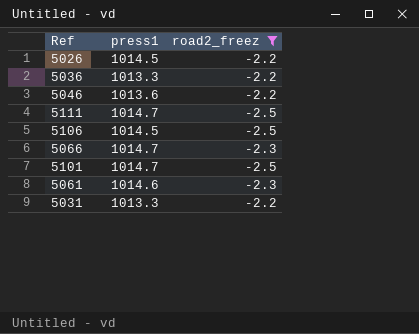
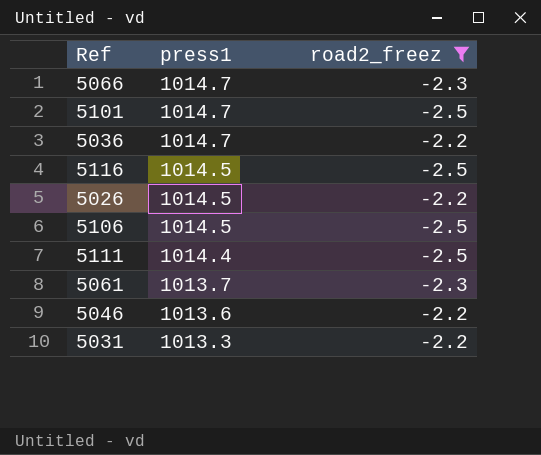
row order: none -> press1 descending
5036 | press1: 1013.3 -> 1014.7
row 5116: none -> 1014.5 | -2.5
5111 | press1: 1014.7 -> 1014.4
5061 | press1: 1014.6 -> 1013.7

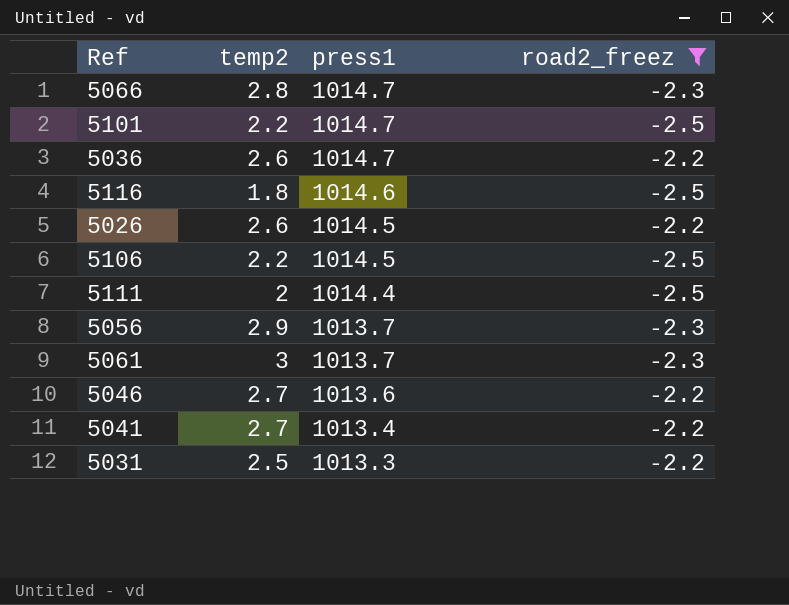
column temp2 | position: none -> 2
5116 | press1: 1014.5 -> 1014.6
row 5056: none -> 2.9 | 1013.7 | -2.3
row 5041: none -> 2.7 | 1013.4 | -2.2

